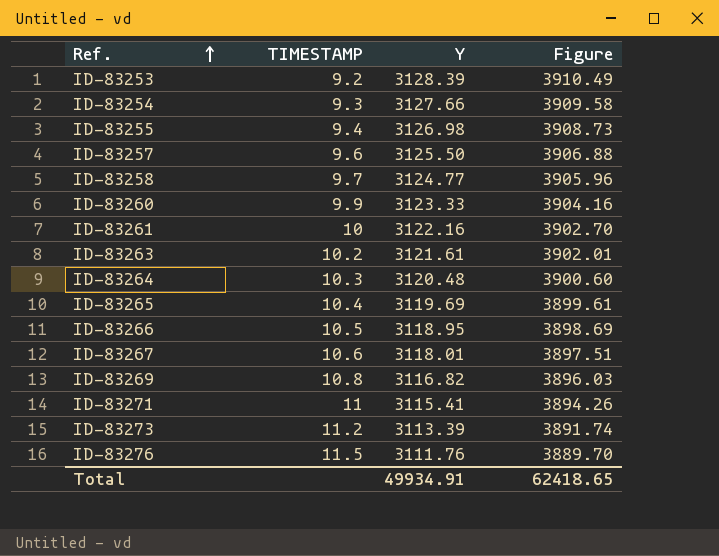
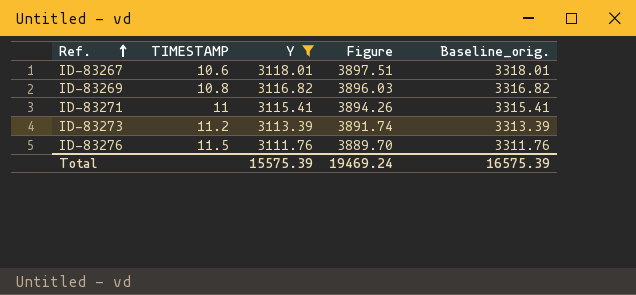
filter: none -> Y <= 3118.01
column Baseline_orig. | formula: none -> [Y] + 200
Total | Y: 49934.91 -> 15575.39
Total | Figure: 62418.65 -> 19469.24

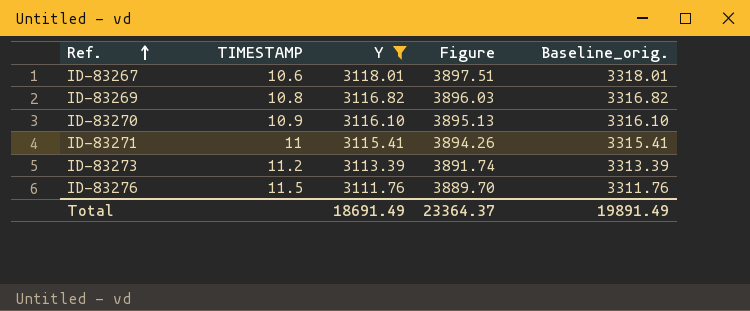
row ID-83270: none -> 10.9 | 3116.10 | 3895.13 | 3316.10
Total | Y: 15575.39 -> 18691.49
Total | Figure: 19469.24 -> 23364.37
Total | Baseline_orig.: 16575.39 -> 19891.49

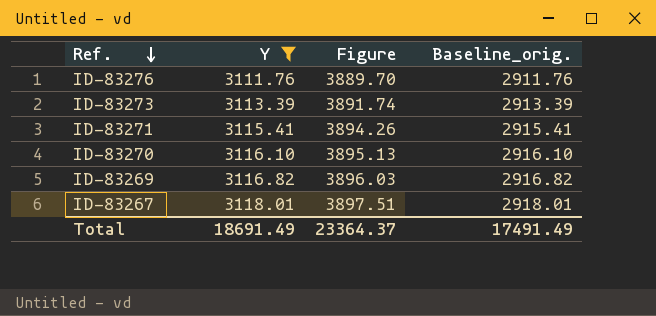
row order: Ref. ascending -> Ref. descending
column TIMESTAMP | position: 2 -> none
column Baseline_orig. | formula: [Y] + 200 -> [Y] - 200
Total | Baseline_orig.: 19891.49 -> 17491.49

